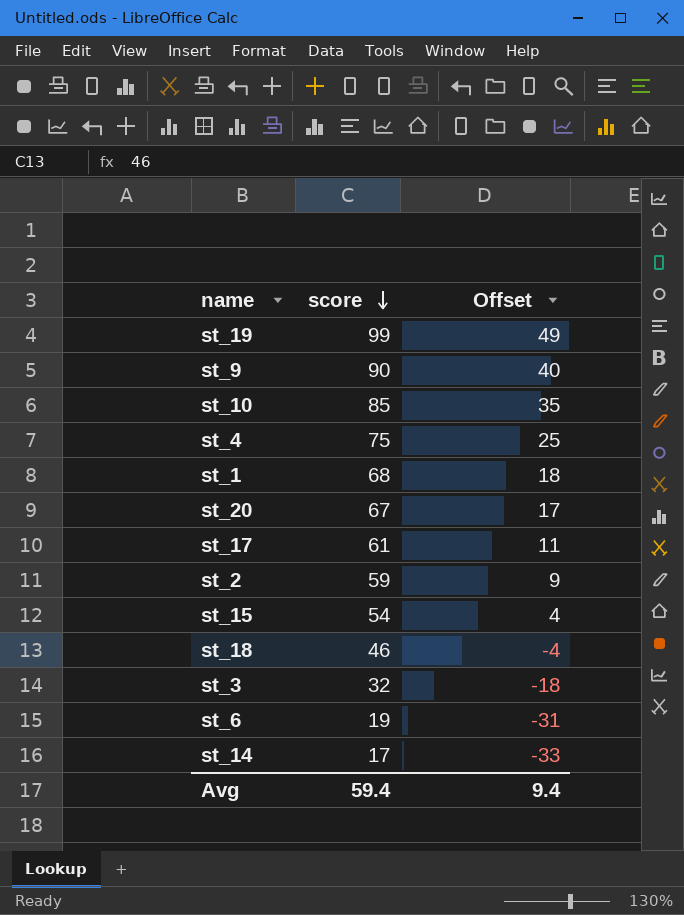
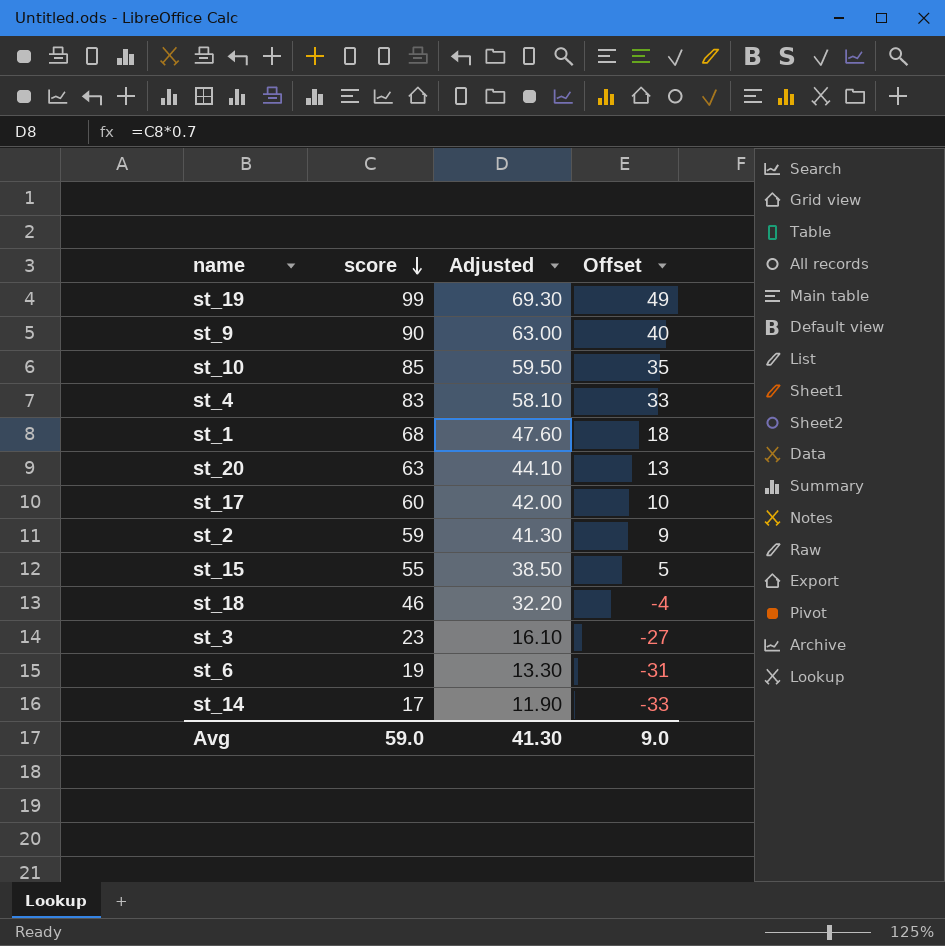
column Adjusted | formula: none -> [score] * 0.7
st_4 | score: 75 -> 83
st_4 | Offset: 25 -> 33
st_20 | score: 67 -> 63
st_20 | Offset: 17 -> 13
st_17 | score: 61 -> 60
st_17 | Offset: 11 -> 10
st_15 | score: 54 -> 55
st_15 | Offset: 4 -> 5
st_3 | score: 32 -> 23
st_3 | Offset: -18 -> -27
Avg | score: 59.4 -> 59.0
Avg | Offset: 9.4 -> 9.0

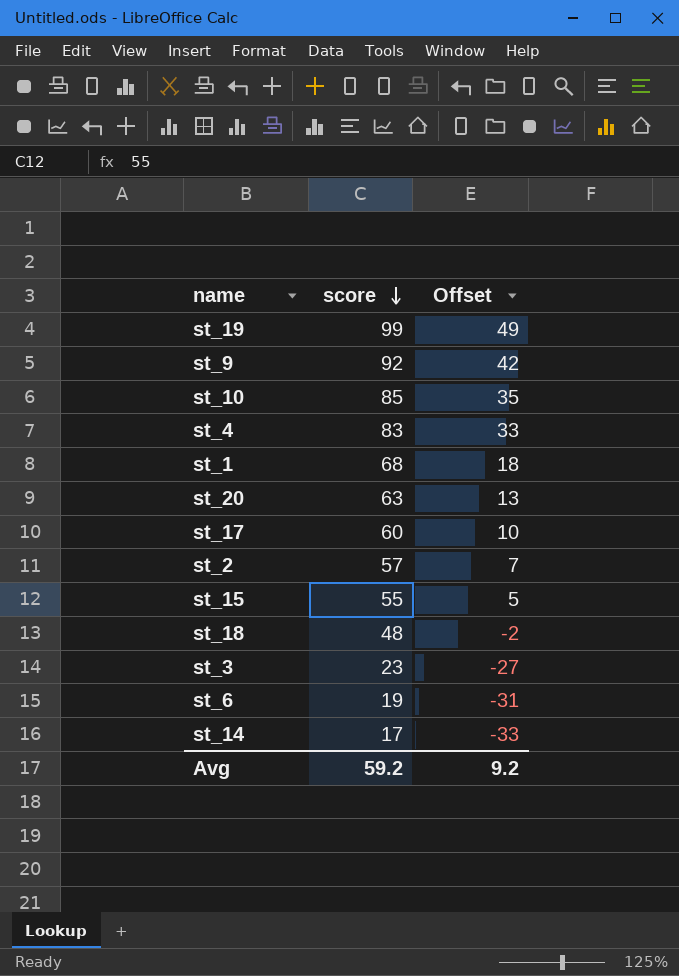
column Adjusted | formula: [score] * 0.7 -> none
st_9 | score: 90 -> 92
st_9 | Offset: 40 -> 42
st_2 | score: 59 -> 57
st_2 | Offset: 9 -> 7
st_18 | score: 46 -> 48
st_18 | Offset: -4 -> -2
Avg | score: 59.0 -> 59.2
Avg | Offset: 9.0 -> 9.2

